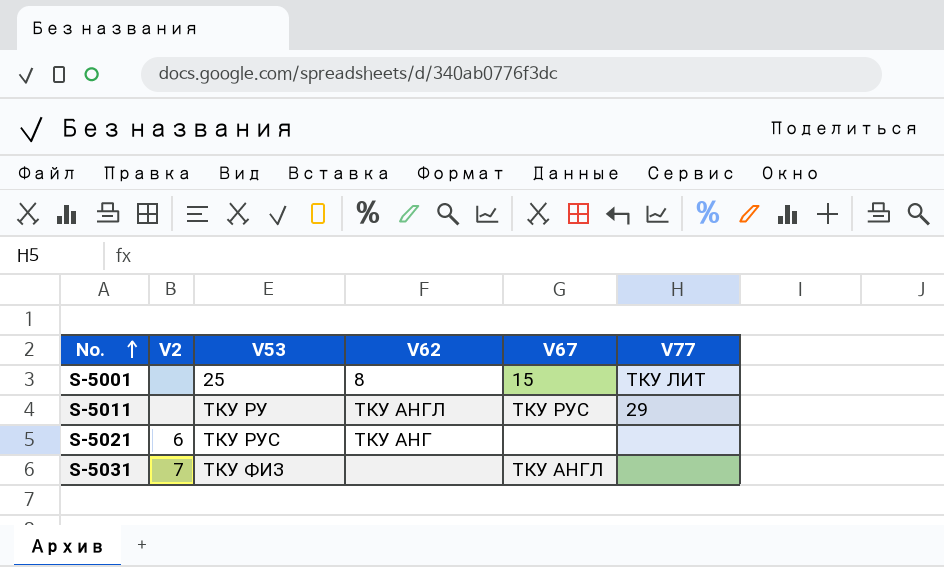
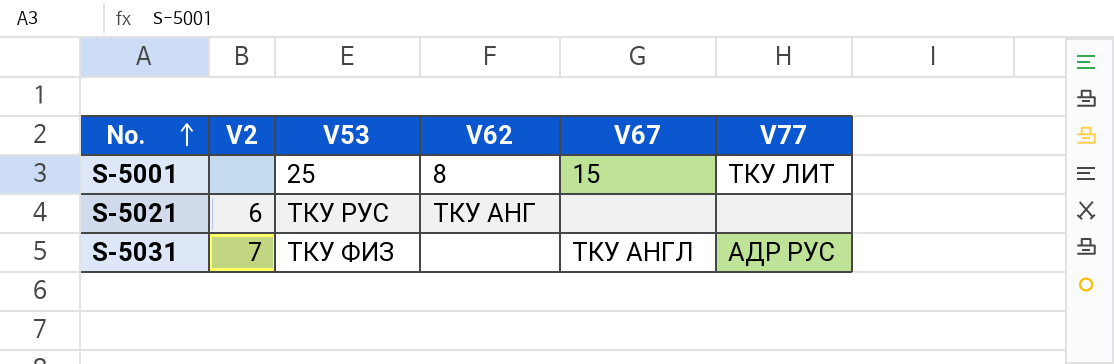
row S-5011: none | ТКУ РУ | ТКУ АНГЛ | ТКУ РУС | 29 -> none
S-5031 | V77: none -> АДР РУС

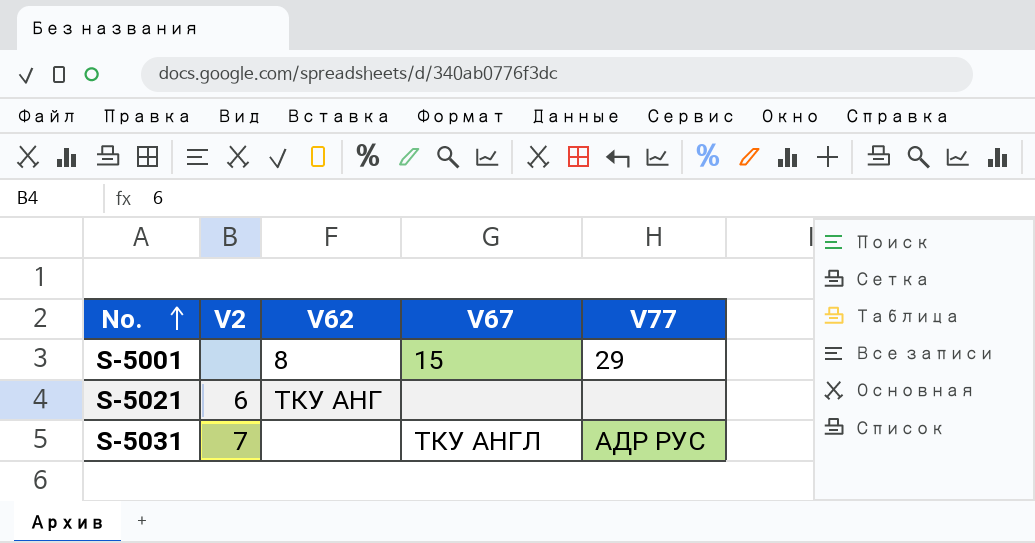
column V53 | position: 3 -> none
S-5001 | V77: ТКУ ЛИТ -> 29

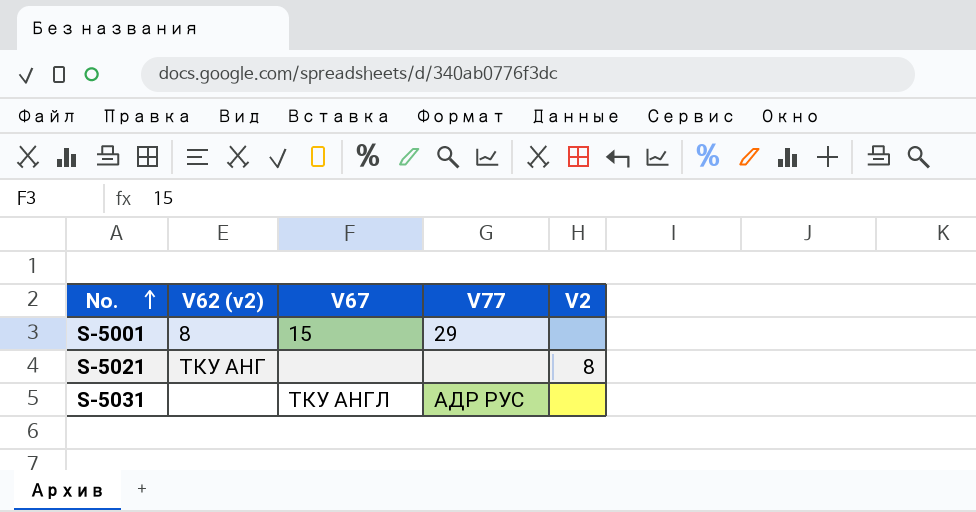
column name: V62 -> V62 (v2)
column V2 | position: 2 -> 5
S-5021 | V2: 6 -> 8
S-5031 | V2: 7 -> none

